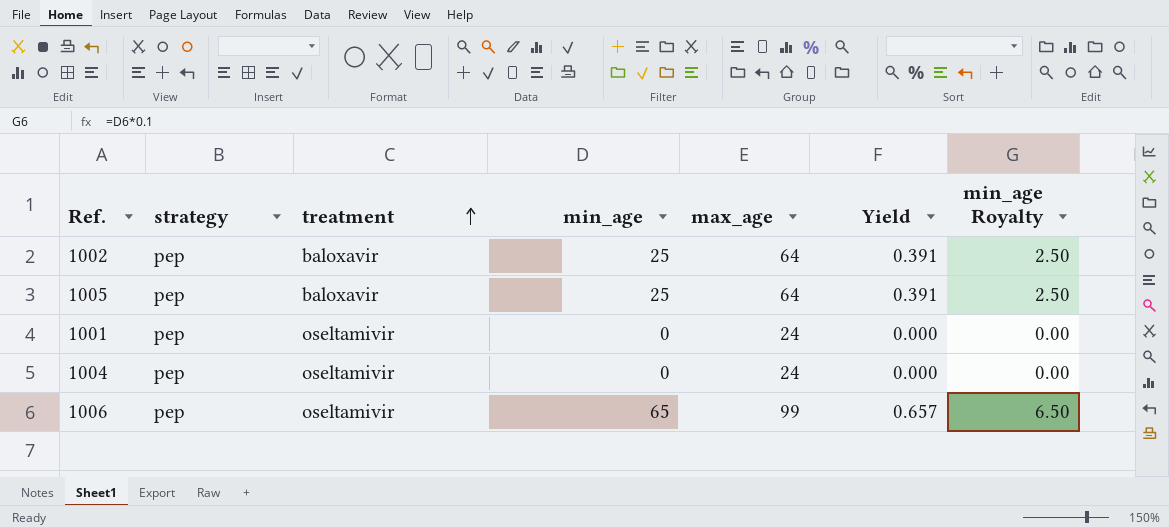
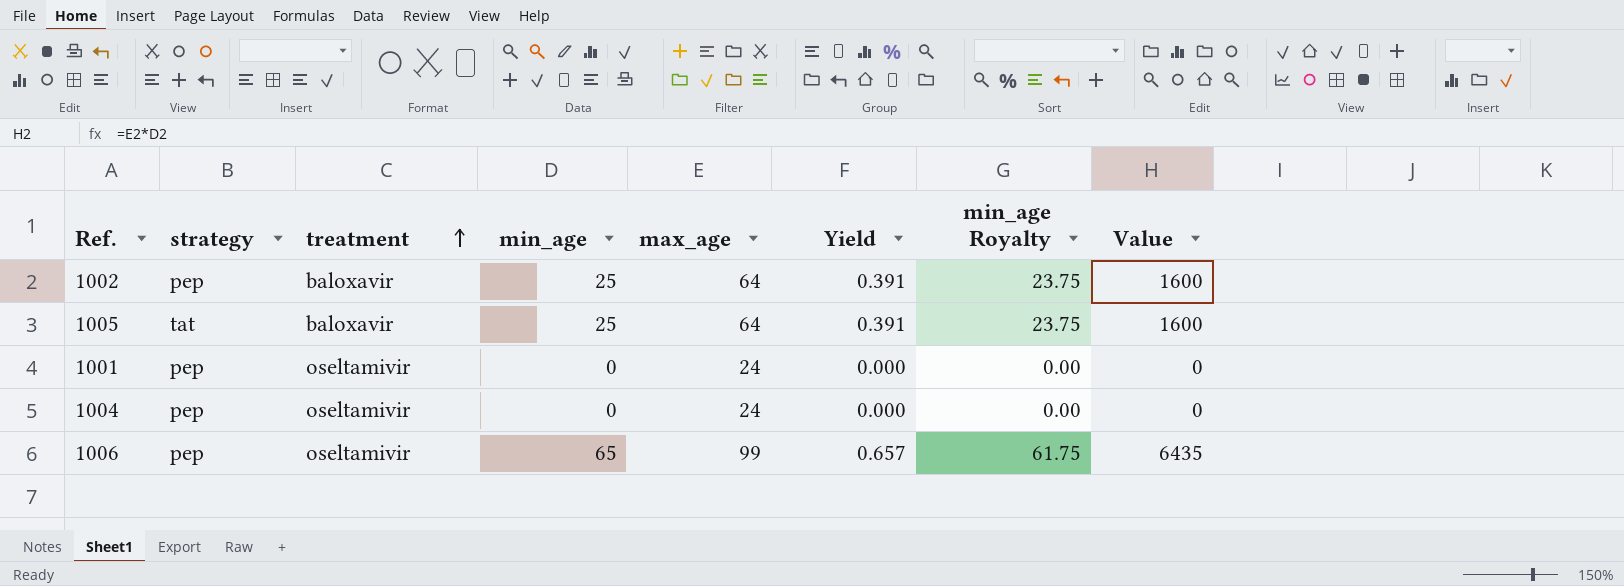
column min_age Royalty | formula: [min_age] * 0.1 -> [min_age] * 0.95
column Value | formula: none -> [min_age] * [max_age]
1005 | strategy: pep -> tat

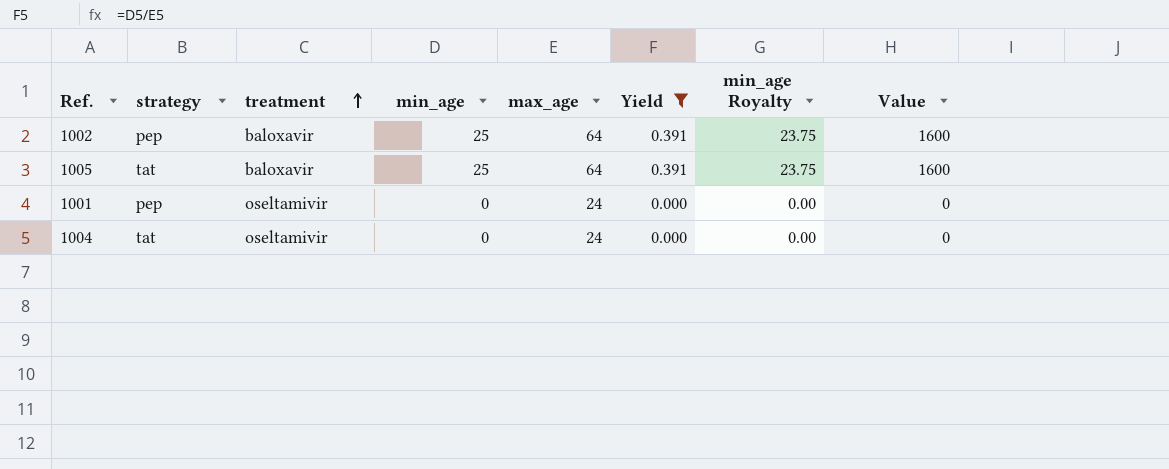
filter: none -> Yield != 0.657
1004 | strategy: pep -> tat

